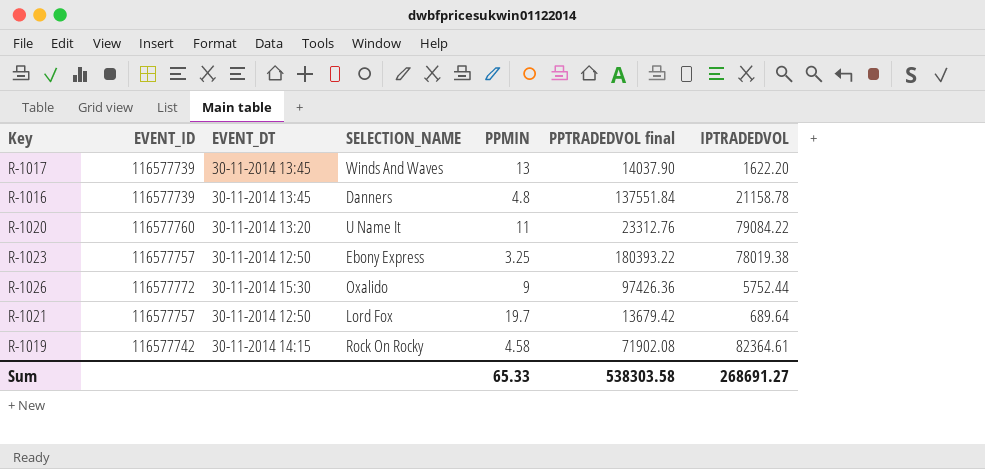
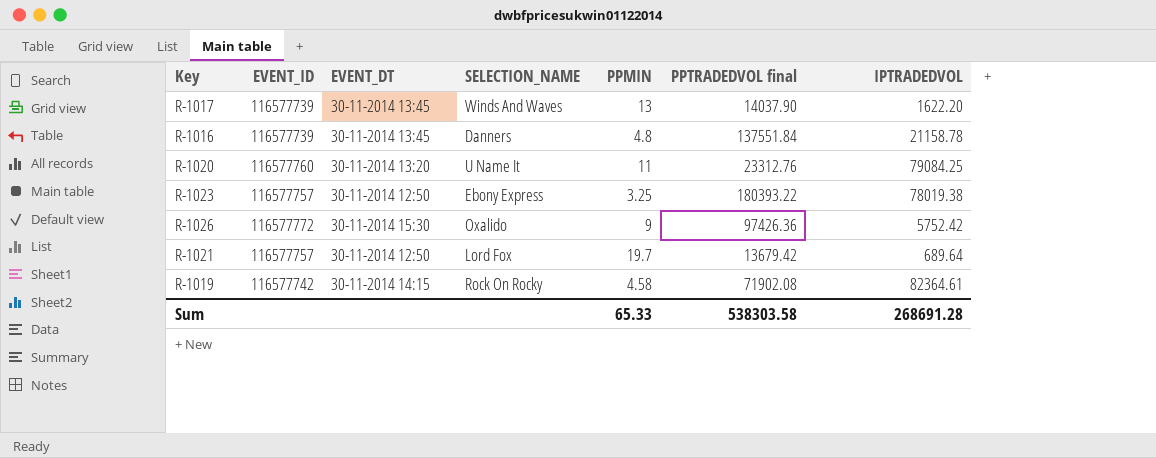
R-1020 | IPTRADEDVOL: 79084.22 -> 79084.25
R-1026 | IPTRADEDVOL: 5752.44 -> 5752.42
Sum | IPTRADEDVOL: 268691.27 -> 268691.28

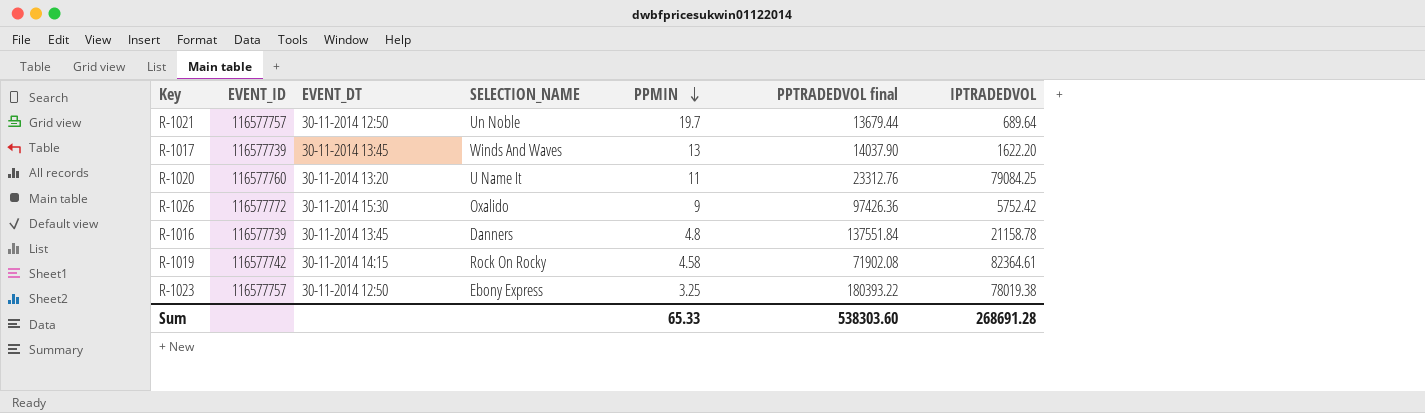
row order: none -> PPMIN descending
R-1021 | SELECTION_NAME: Lord Fox -> Un Noble
R-1021 | PPTRADEDVOL final: 13679.42 -> 13679.44
Sum | PPTRADEDVOL final: 538303.58 -> 538303.60

